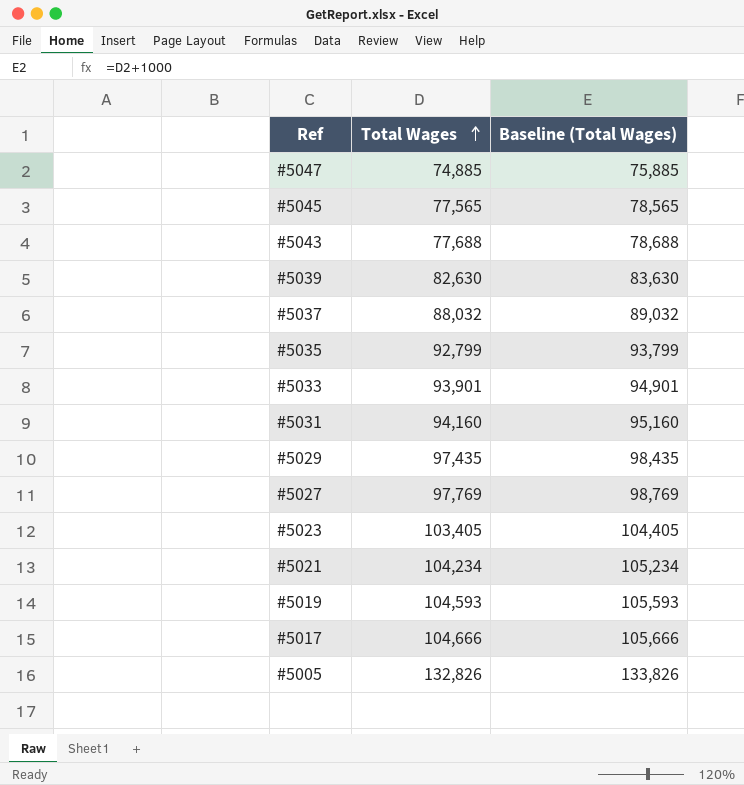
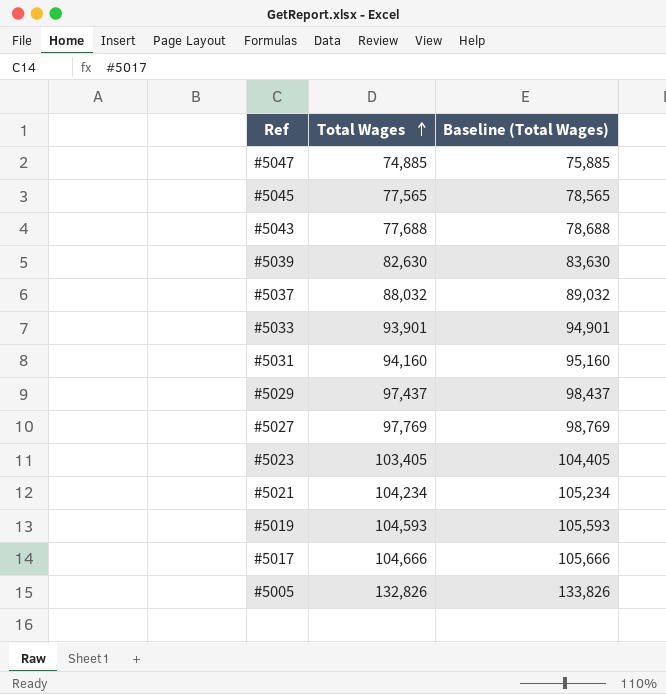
row #5035: 92,799 | 93,799 -> none
#5029 | Total Wages: 97,435 -> 97,437
#5029 | Baseline (Total Wages): 98,435 -> 98,437

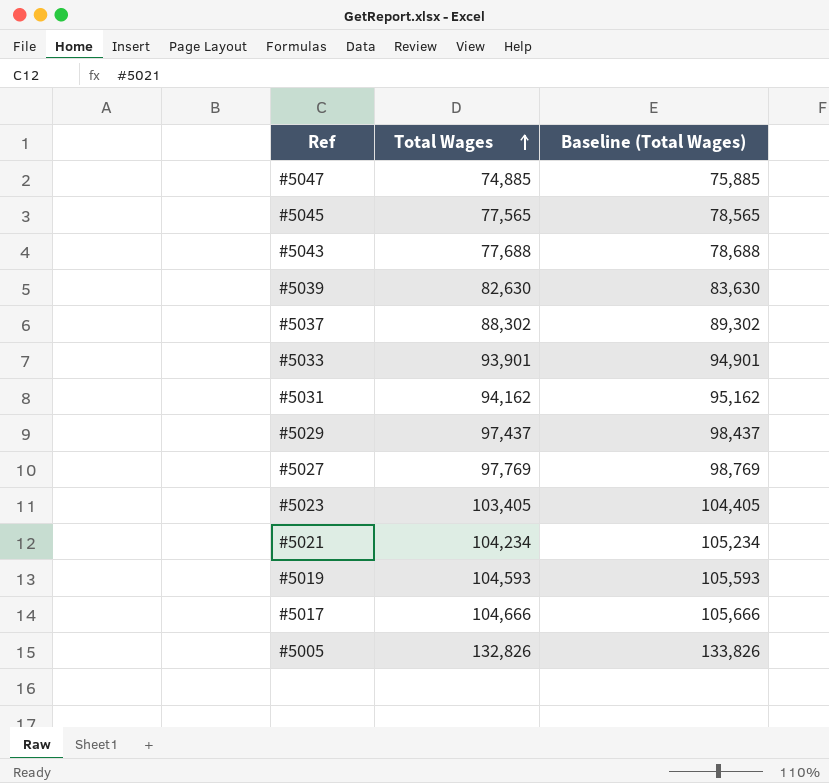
#5037 | Total Wages: 88,032 -> 88,302
#5037 | Baseline (Total Wages): 89,032 -> 89,302
#5031 | Total Wages: 94,160 -> 94,162
#5031 | Baseline (Total Wages): 95,160 -> 95,162

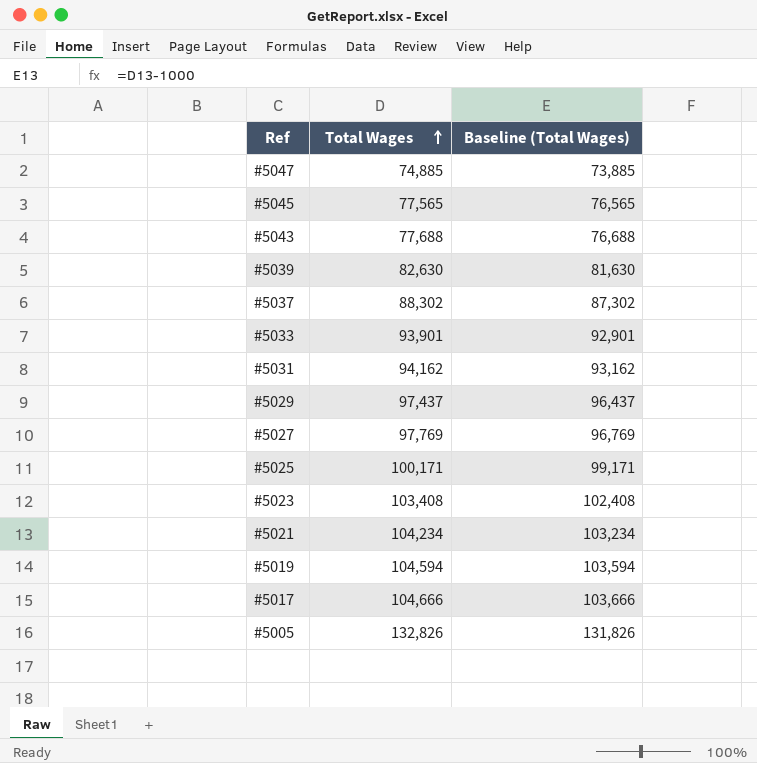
column Baseline (Total Wages) | formula: [Total Wages] + 1000 -> [Total Wages] - 1000
row #5025: none -> 100,171 | 99,171
#5023 | Total Wages: 103,405 -> 103,408
#5019 | Total Wages: 104,593 -> 104,594

